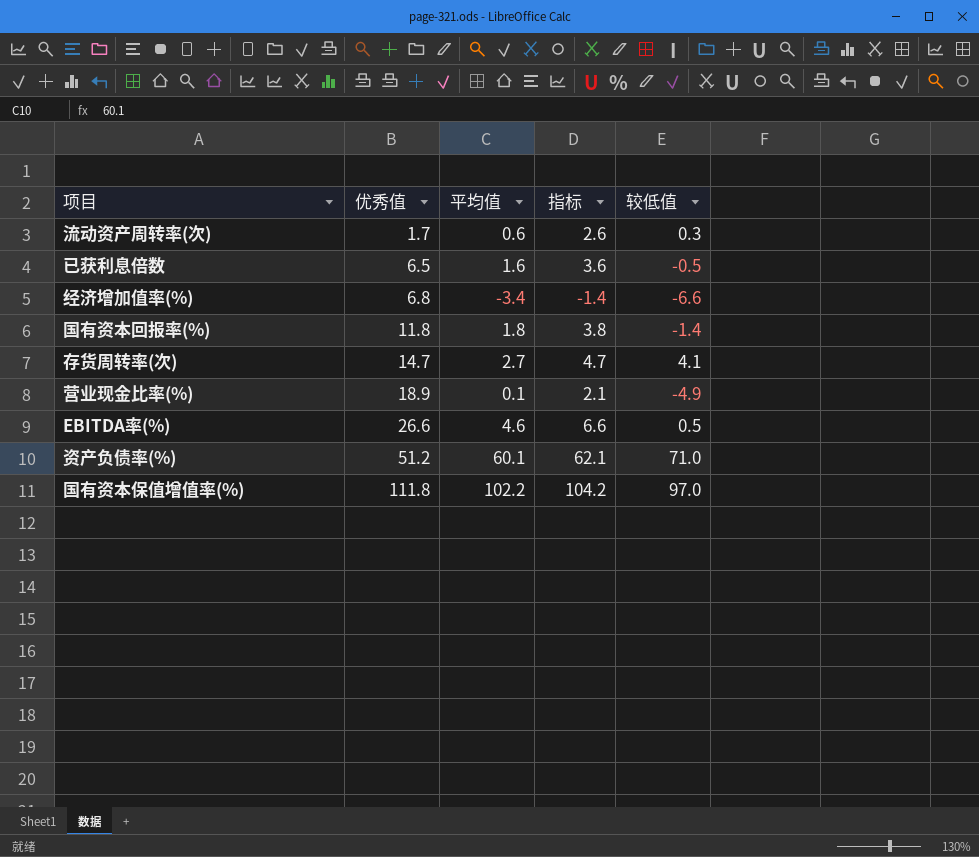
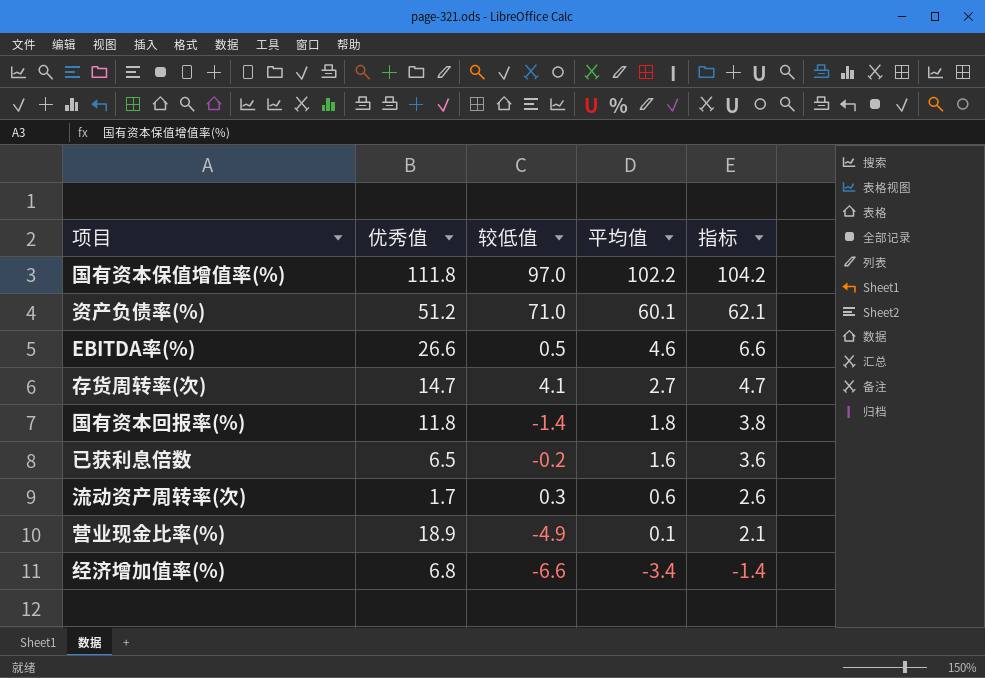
row order: 优秀值 ascending -> 平均值 descending
column 较低值 | position: 5 -> 3
已获利息倍数 | 较低值: -0.5 -> -0.2

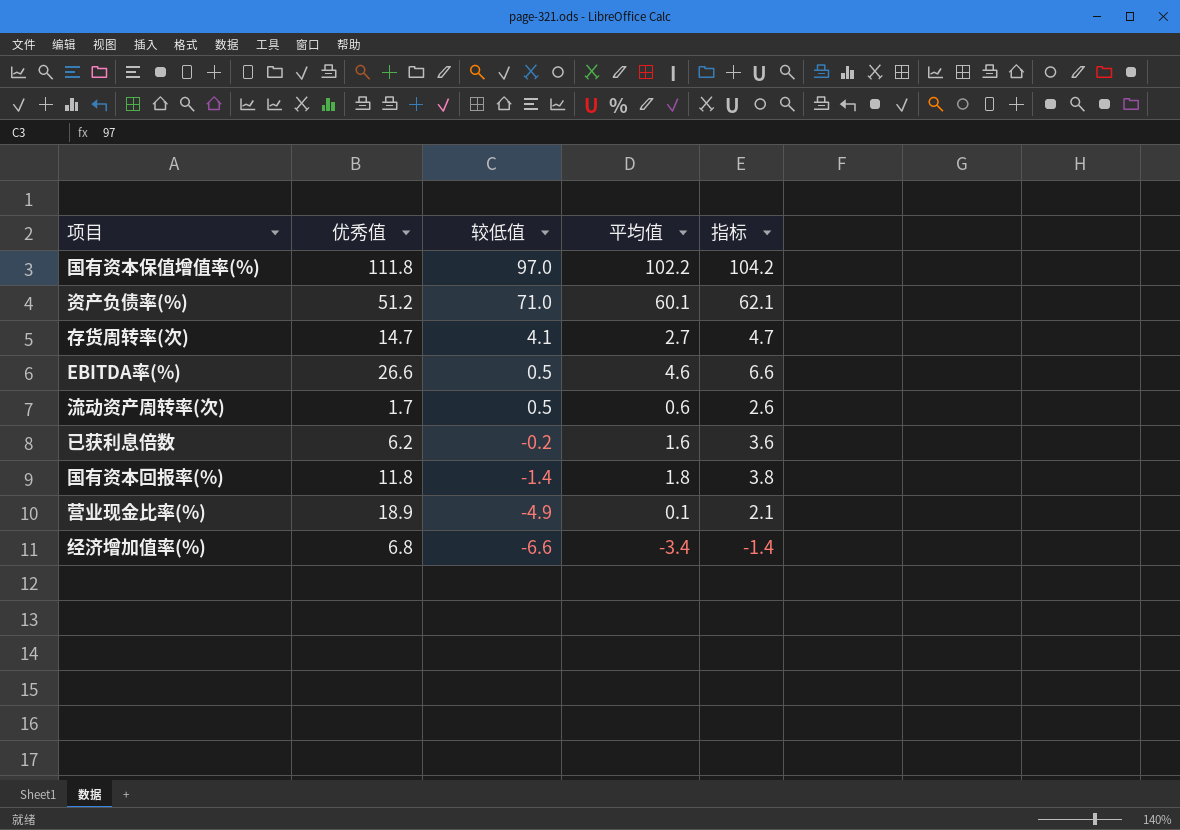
row order: 平均值 descending -> 较低值 descending
流动资产周转率(次) | 较低值: 0.3 -> 0.5
已获利息倍数 | 优秀值: 6.5 -> 6.2

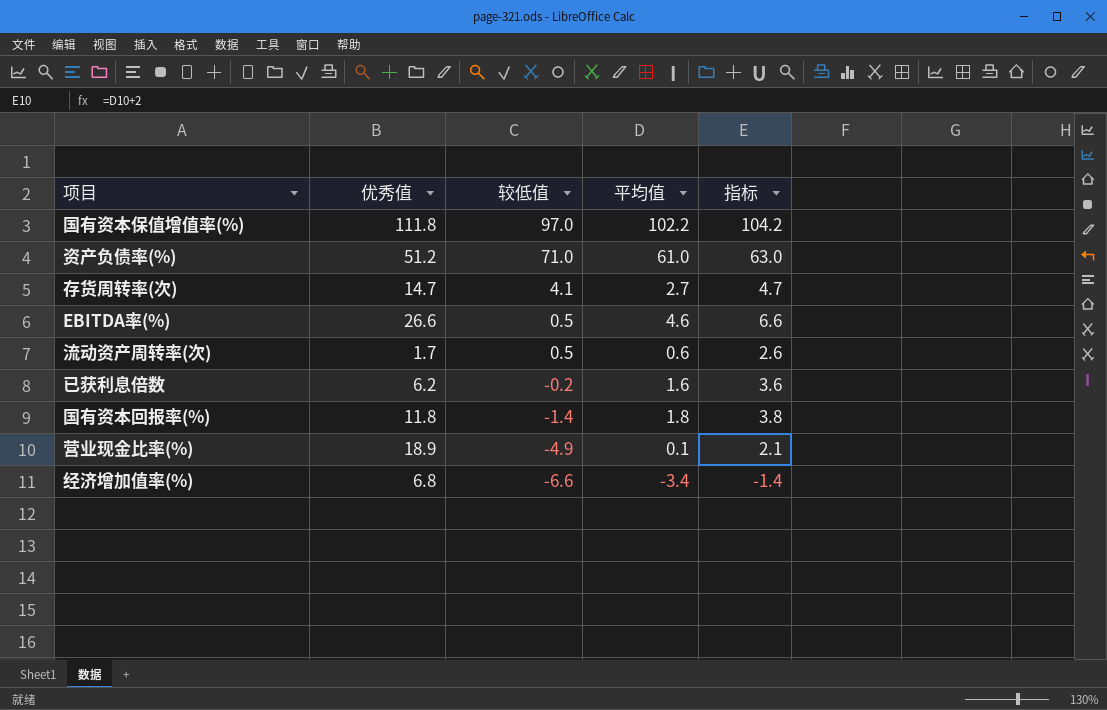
资产负债率(%) | 平均值: 60.1 -> 61.0
资产负债率(%) | 指标: 62.1 -> 63.0

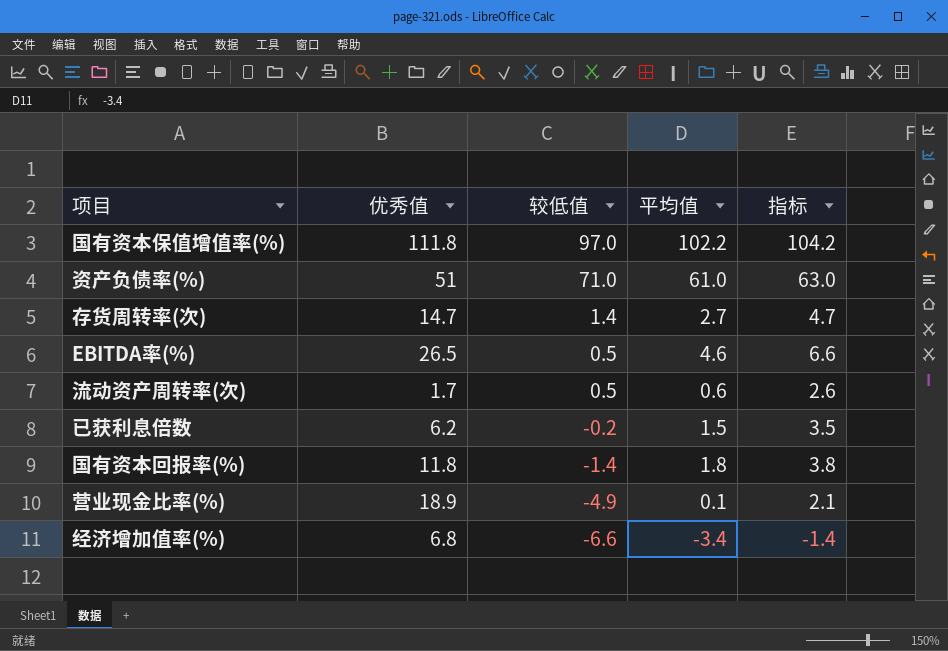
资产负债率(%) | 优秀值: 51.2 -> 51
存货周转率(次) | 较低值: 4.1 -> 1.4
EBITDA率(%) | 优秀值: 26.6 -> 26.5
已获利息倍数 | 平均值: 1.6 -> 1.5
已获利息倍数 | 指标: 3.6 -> 3.5

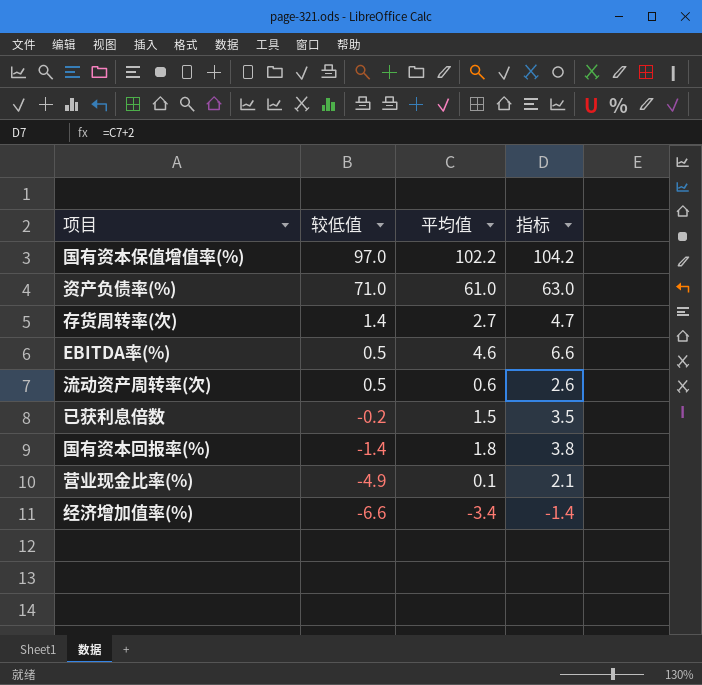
column 优秀值 | position: 2 -> none

